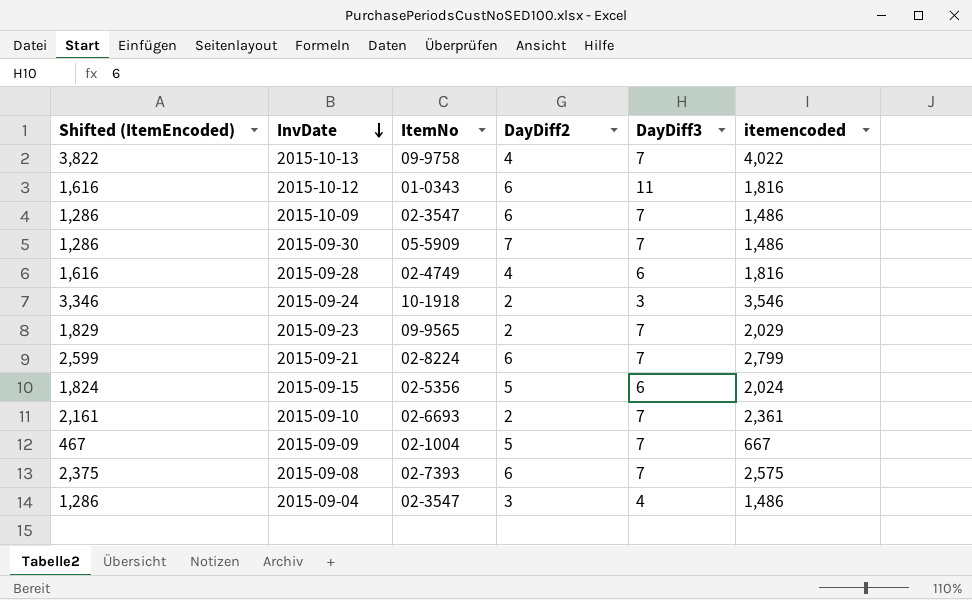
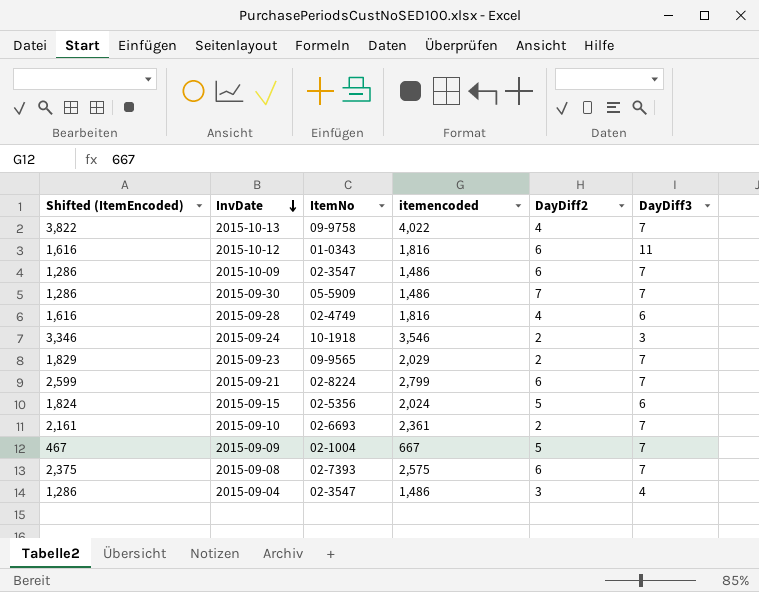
column itemencoded | position: 6 -> 4

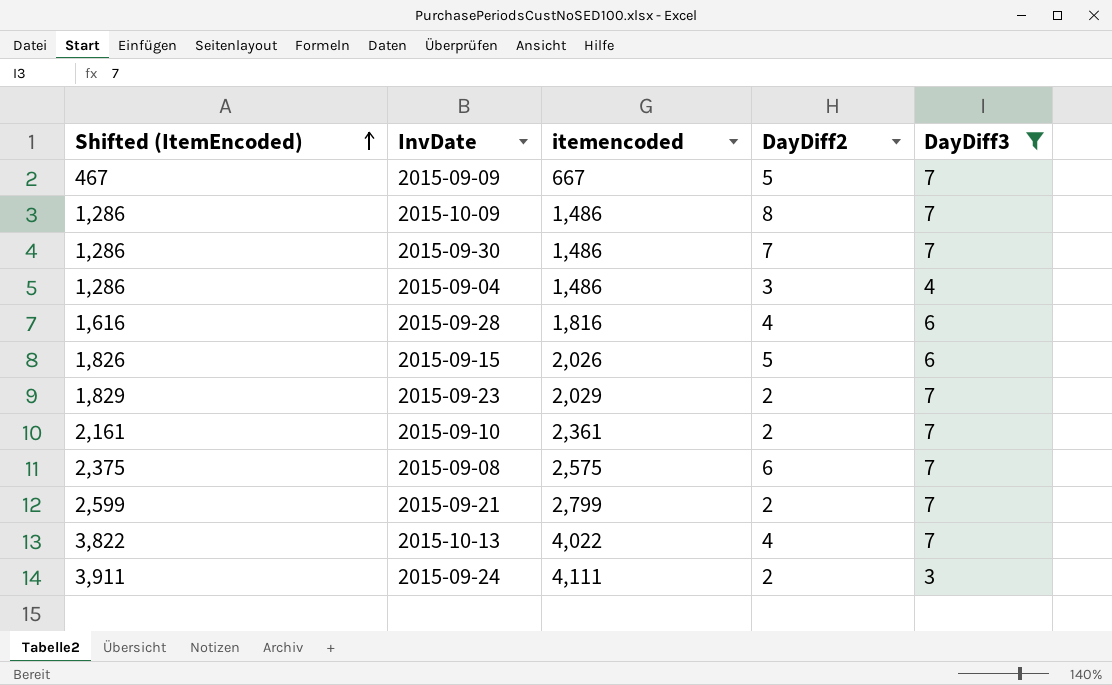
filter: none -> DayDiff3 != 11
row order: InvDate descending -> Shifted (ItemEncoded) ascending
column ItemNo | position: 3 -> none
2015-10-09 | DayDiff2: 6 -> 8
2015-09-15 | Shifted (ItemEncoded): 1,824 -> 1,826
2015-09-15 | itemencoded: 2,024 -> 2,026
2015-09-21 | DayDiff2: 6 -> 2
2015-09-24 | Shifted (ItemEncoded): 3,346 -> 3,911
2015-09-24 | itemencoded: 3,546 -> 4,111

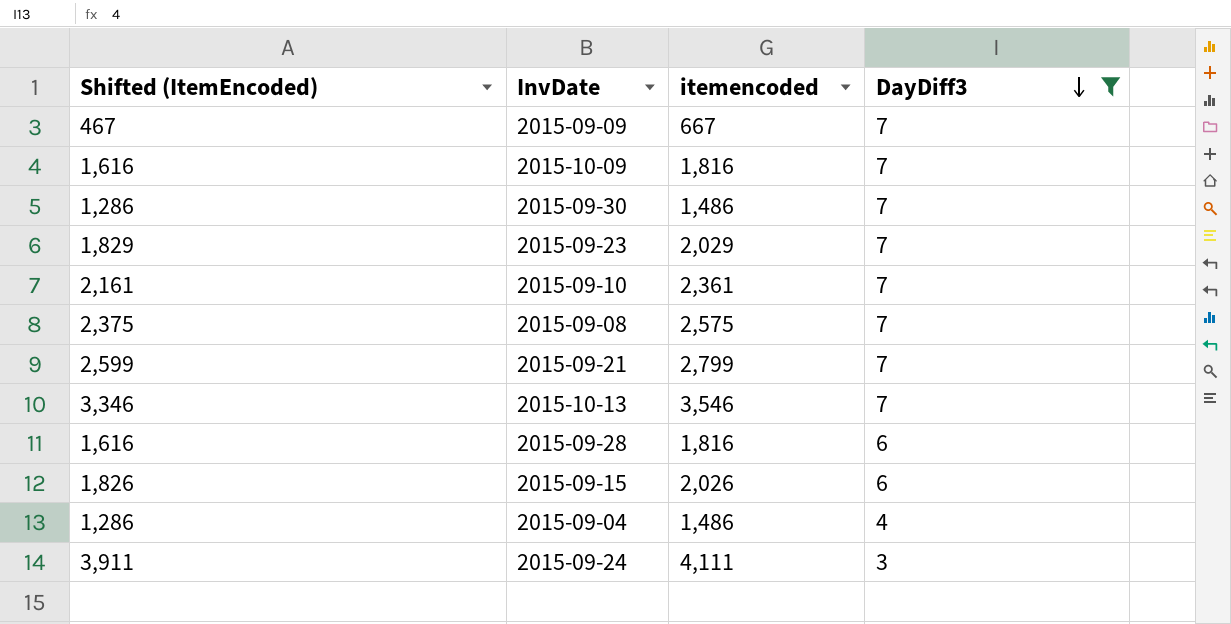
row order: Shifted (ItemEncoded) ascending -> DayDiff3 descending
column DayDiff2 | position: 4 -> none
2015-10-09 | Shifted (ItemEncoded): 1,286 -> 1,616
2015-10-09 | itemencoded: 1,486 -> 1,816
2015-10-13 | Shifted (ItemEncoded): 3,822 -> 3,346
2015-10-13 | itemencoded: 4,022 -> 3,546

